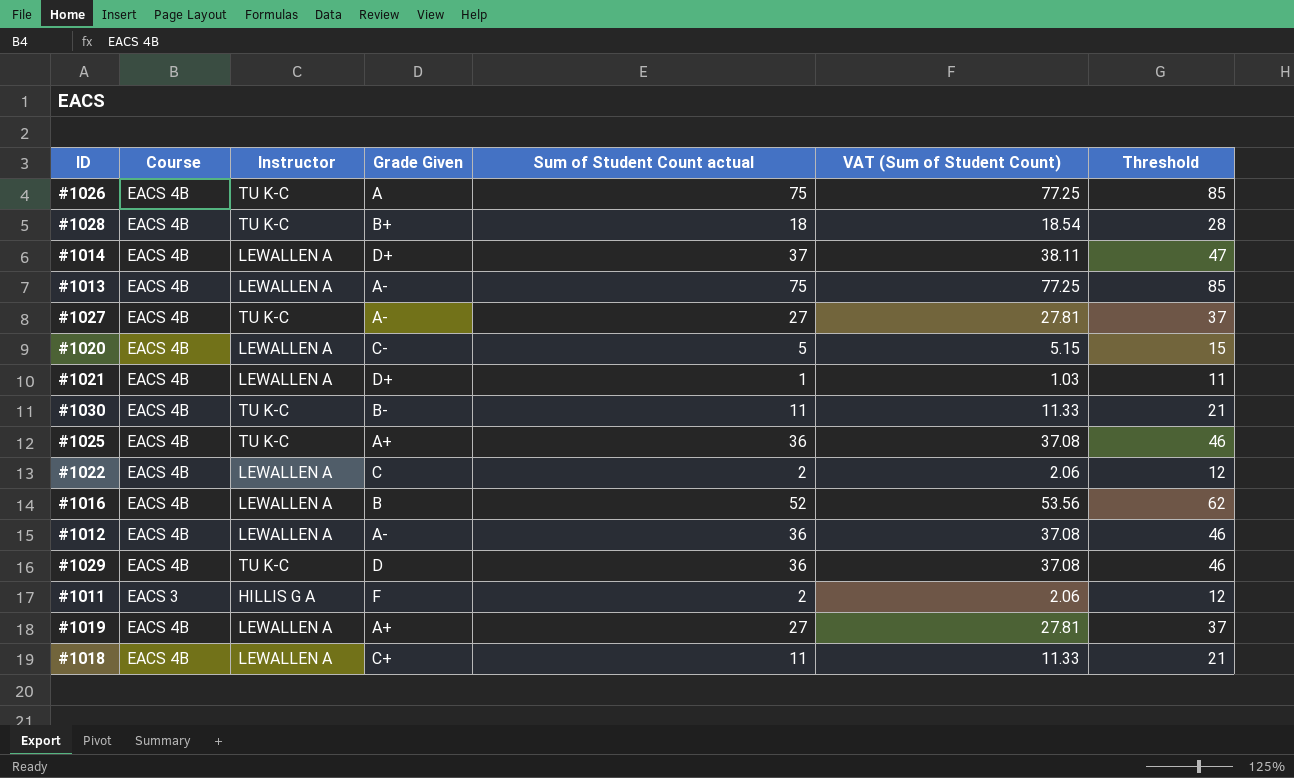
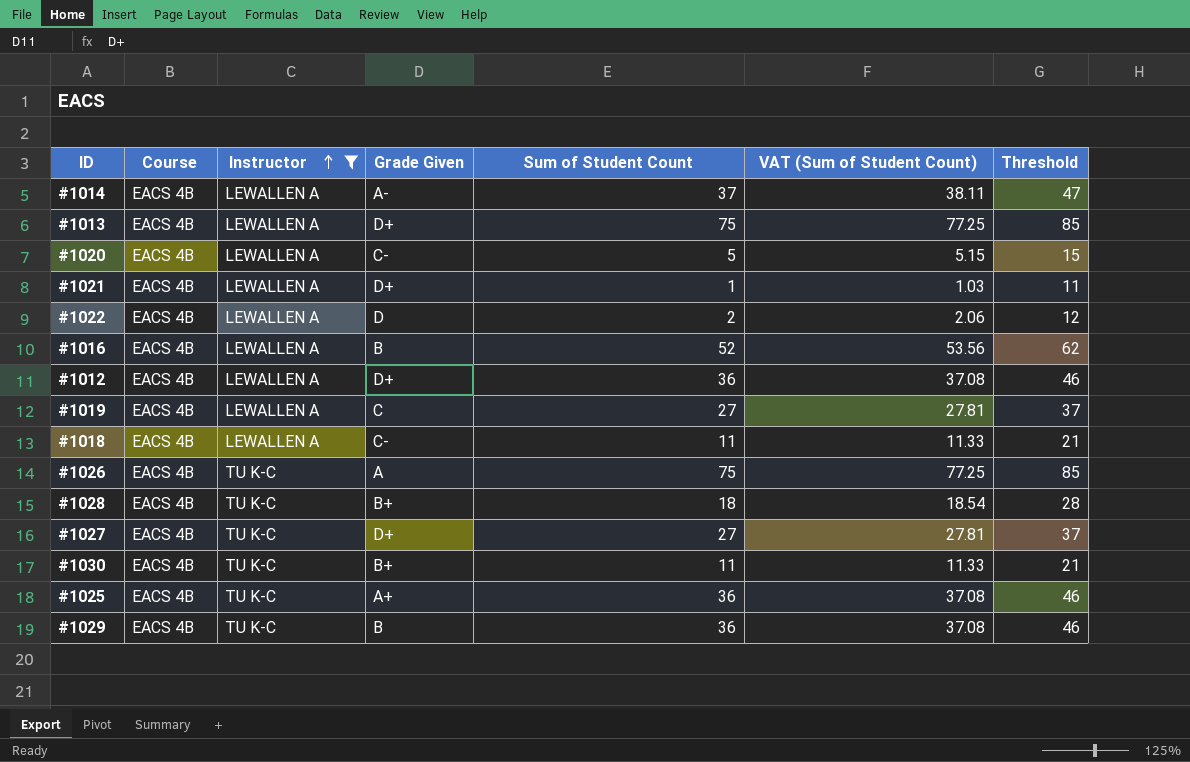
filter: none -> Instructor != HILLIS G A
row order: none -> Instructor ascending
column name: Sum of Student Count actual -> Sum of Student Count
#1014 | Grade Given: D+ -> A-
#1013 | Grade Given: A- -> D+
#1022 | Grade Given: C -> D
#1012 | Grade Given: A- -> D+
#1019 | Grade Given: A+ -> C
#1018 | Grade Given: C+ -> C-
#1027 | Grade Given: A- -> D+
#1030 | Grade Given: B- -> B+
#1029 | Grade Given: D -> B

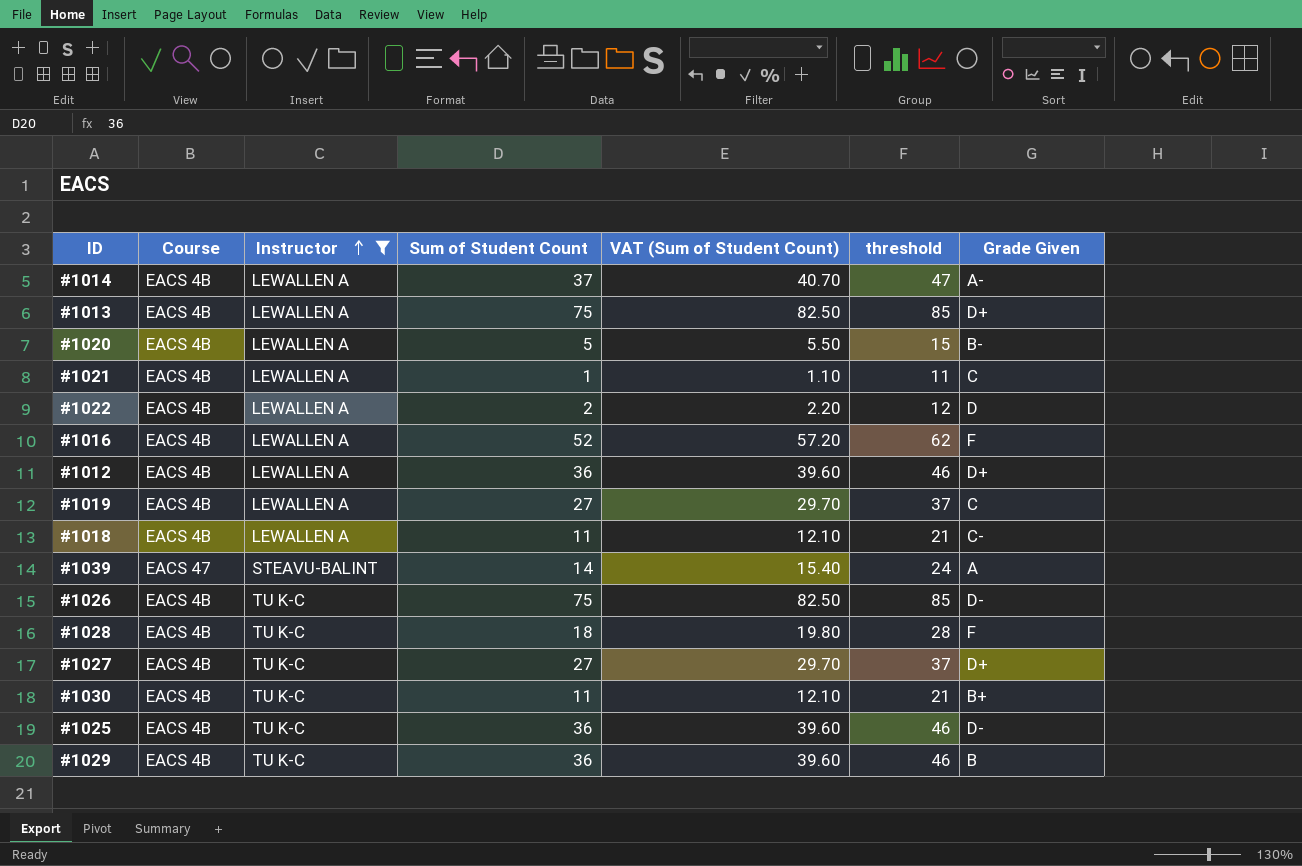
column VAT (Sum of Student Count) | formula: [Sum of Student Count] * 1.03 -> [Sum of Student Count] * 1.1
column name: Threshold -> threshold
column Grade Given | position: 4 -> 7
#1020 | Grade Given: C- -> B-
#1021 | Grade Given: D+ -> C
#1016 | Grade Given: B -> F
row #1039: none -> EACS 47 | STEAVU-BALINT | 14 | 15.40 | 24 | A
#1026 | Grade Given: A -> D-
#1028 | Grade Given: B+ -> F
#1025 | Grade Given: A+ -> D-

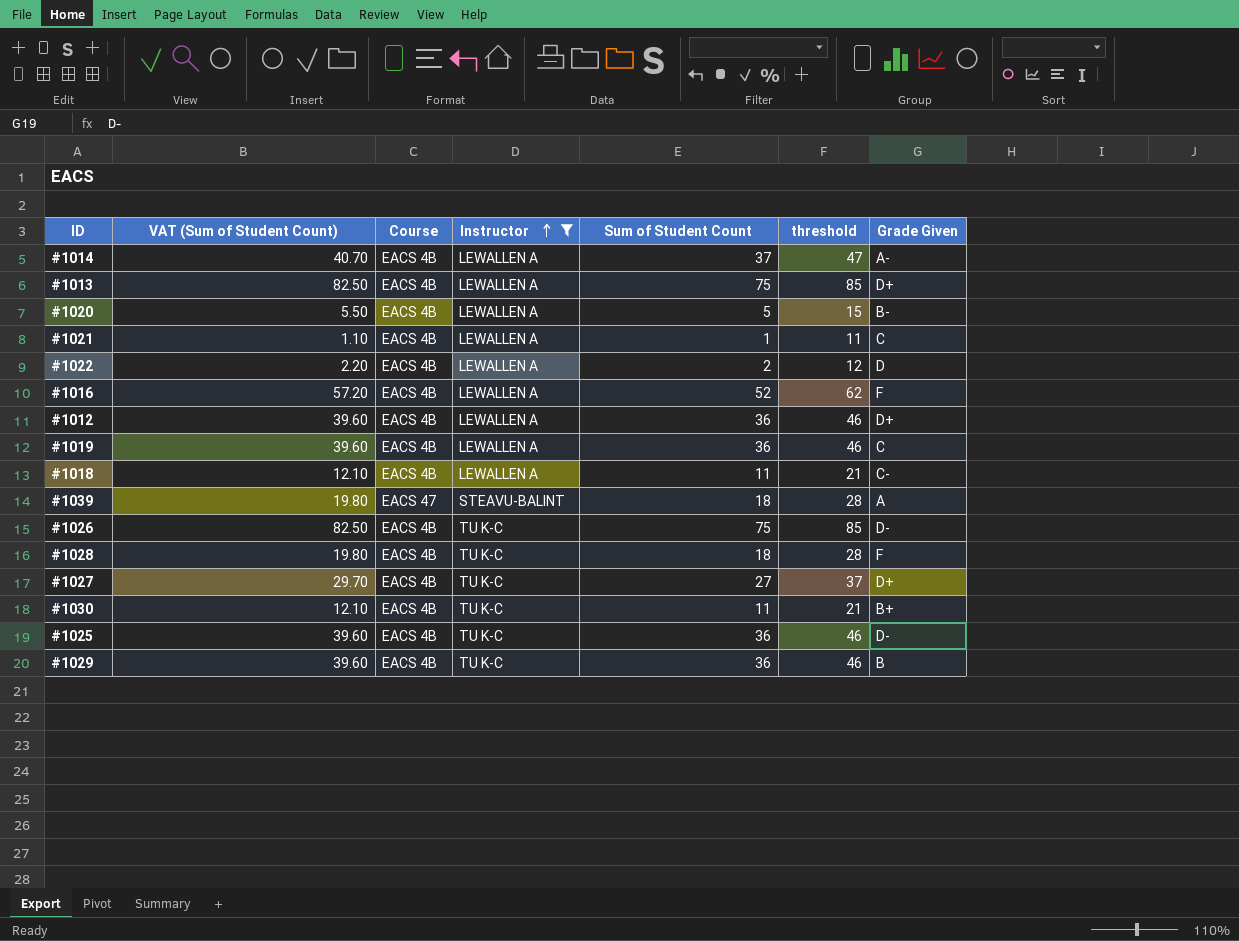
column VAT (Sum of Student Count) | position: 5 -> 2
#1019 | VAT (Sum of Student Count): 29.70 -> 39.60
#1019 | Sum of Student Count: 27 -> 36
#1019 | threshold: 37 -> 46
#1039 | VAT (Sum of Student Count): 15.40 -> 19.80
#1039 | Sum of Student Count: 14 -> 18
#1039 | threshold: 24 -> 28

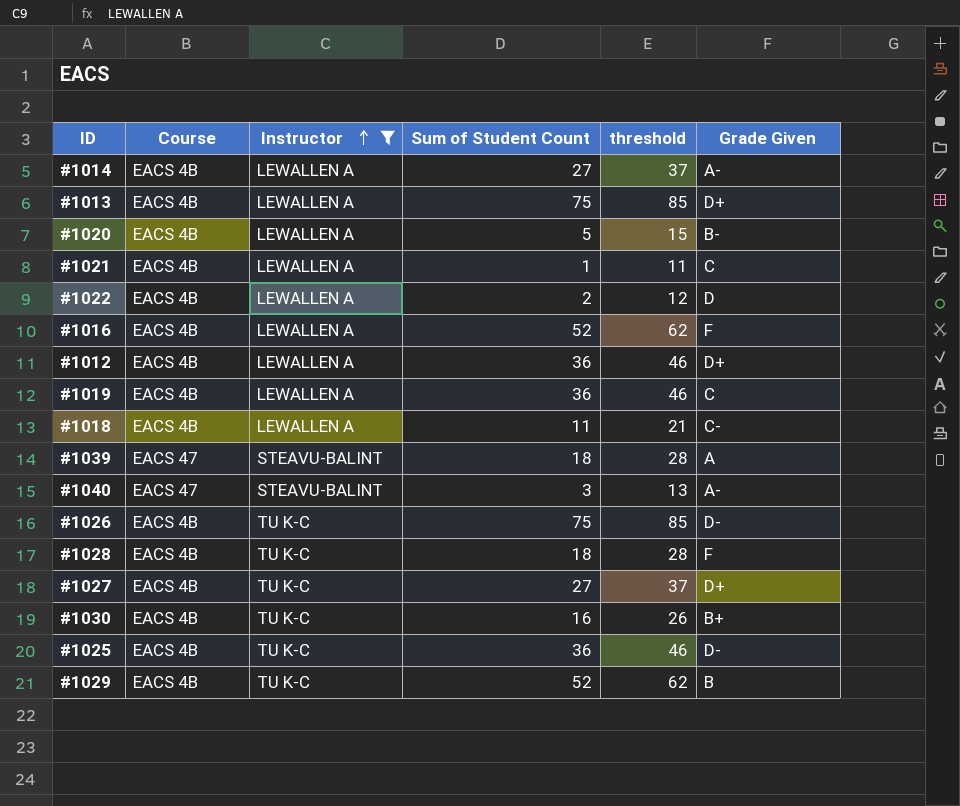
column VAT (Sum of Student Count) | formula: [Sum of Student Count] * 1.1 -> none
#1014 | Sum of Student Count: 37 -> 27
#1014 | threshold: 47 -> 37
row #1040: none -> EACS 47 | STEAVU-BALINT | 3 | 13 | A-
#1030 | Sum of Student Count: 11 -> 16
#1030 | threshold: 21 -> 26
#1029 | Sum of Student Count: 36 -> 52
#1029 | threshold: 46 -> 62

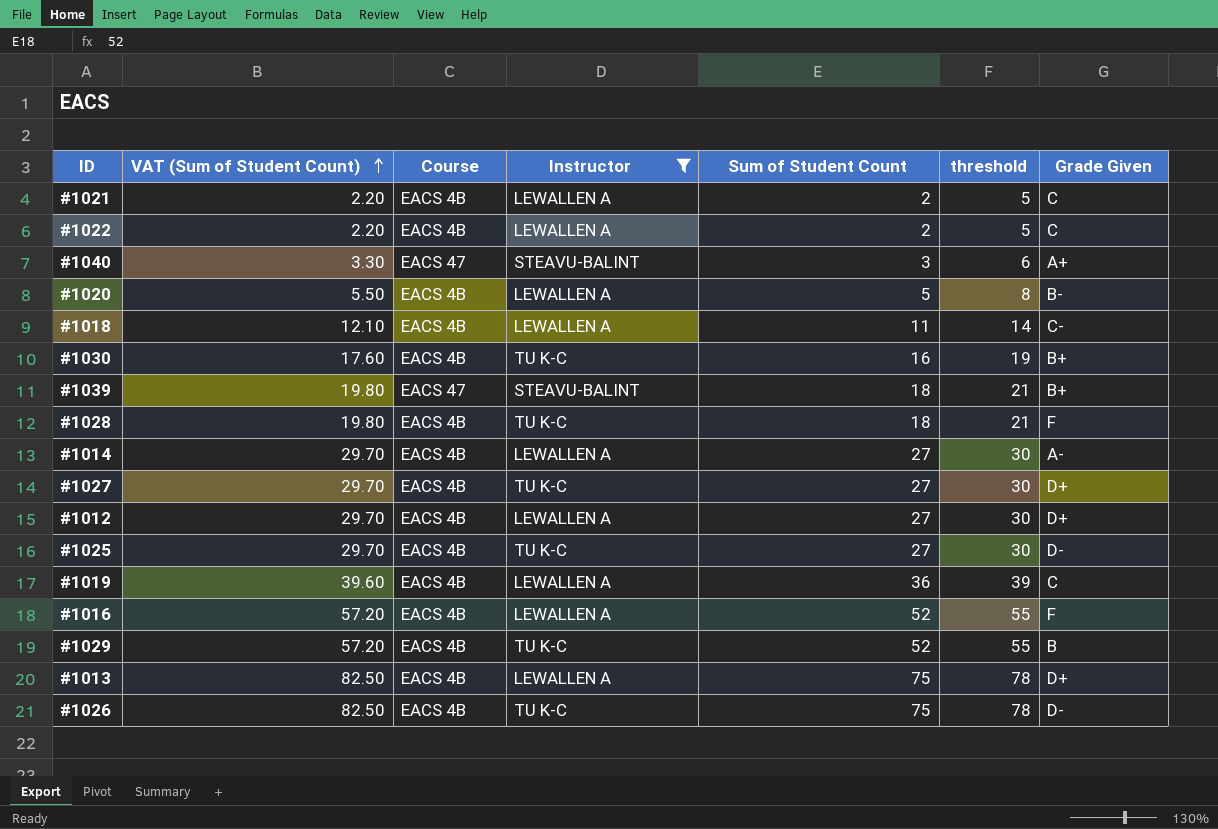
row order: Instructor ascending -> VAT (Sum of Student Count) ascending
column VAT (Sum of Student Count) | formula: none -> [Sum of Student Count] * 1.1
column threshold | formula: [Sum of Student Count] + 10 -> [Sum of Student Count] + 3
#1021 | Sum of Student Count: 1 -> 2
#1022 | Grade Given: D -> C
#1040 | Grade Given: A- -> A+
#1039 | Grade Given: A -> B+
#1012 | Sum of Student Count: 36 -> 27
#1025 | Sum of Student Count: 36 -> 27

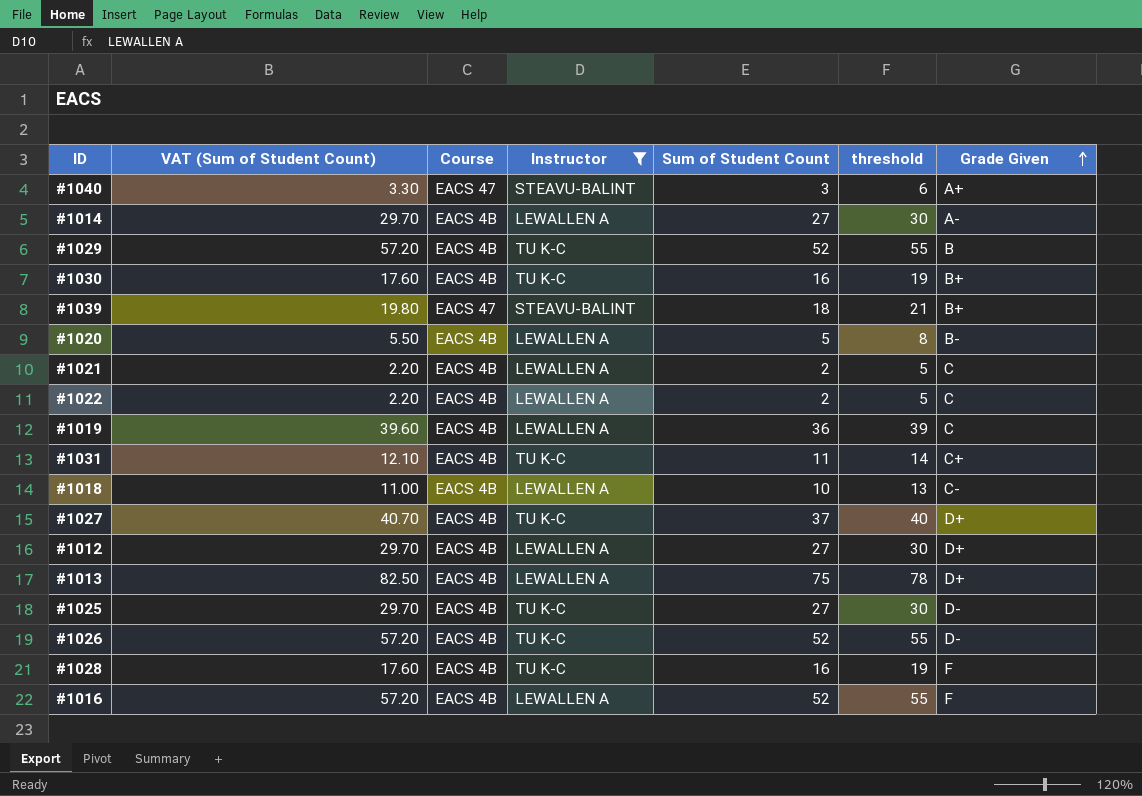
row order: VAT (Sum of Student Count) ascending -> Grade Given ascending
row #1031: none -> 12.10 | EACS 4B | TU K-C | 11 | 14 | C+
#1018 | VAT (Sum of Student Count): 12.10 -> 11.00
#1018 | Sum of Student Count: 11 -> 10
#1018 | threshold: 14 -> 13
#1027 | VAT (Sum of Student Count): 29.70 -> 40.70
#1027 | Sum of Student Count: 27 -> 37
#1027 | threshold: 30 -> 40
#1026 | VAT (Sum of Student Count): 82.50 -> 57.20
#1026 | Sum of Student Count: 75 -> 52
#1026 | threshold: 78 -> 55
#1028 | VAT (Sum of Student Count): 19.80 -> 17.60
#1028 | Sum of Student Count: 18 -> 16
#1028 | threshold: 21 -> 19

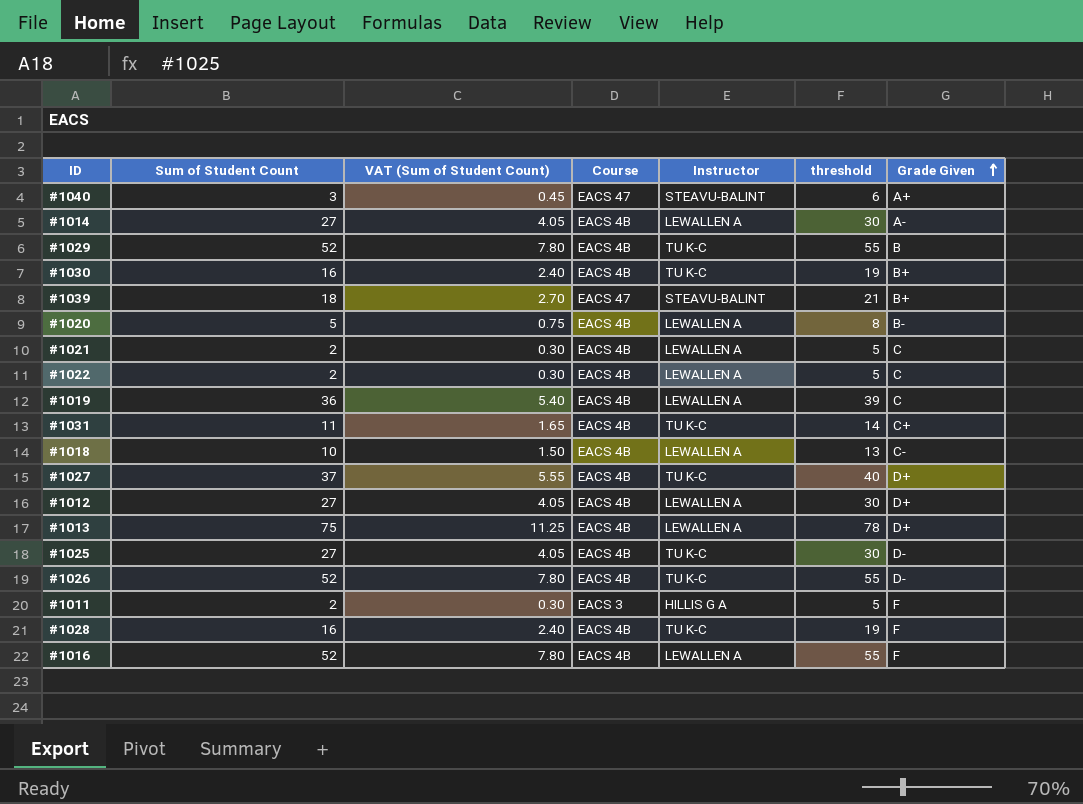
filter: Instructor != HILLIS G A -> none
column Sum of Student Count | position: 5 -> 2
column VAT (Sum of Student Count) | formula: [Sum of Student Count] * 1.1 -> [Sum of Student Count] * 0.15

